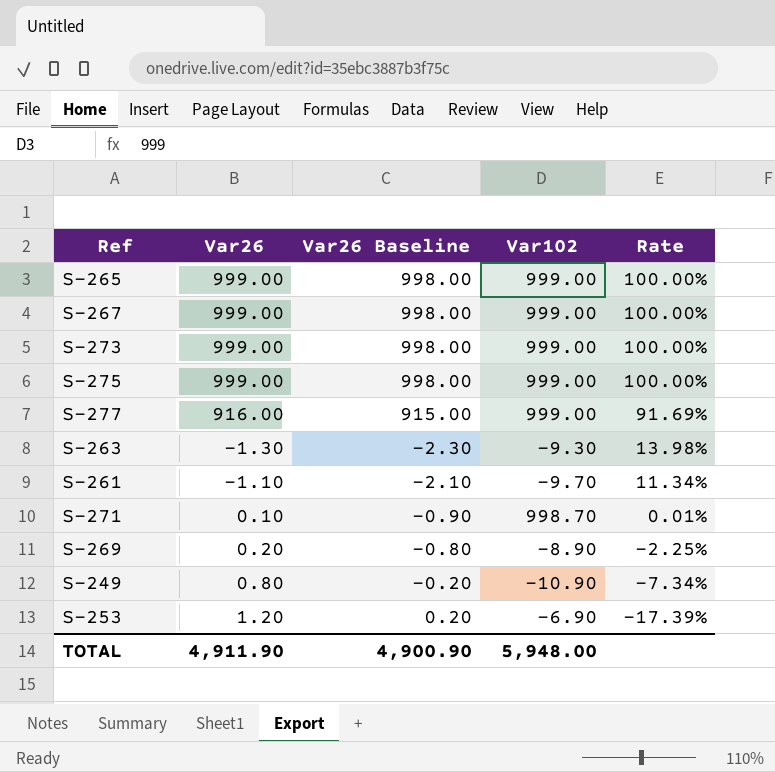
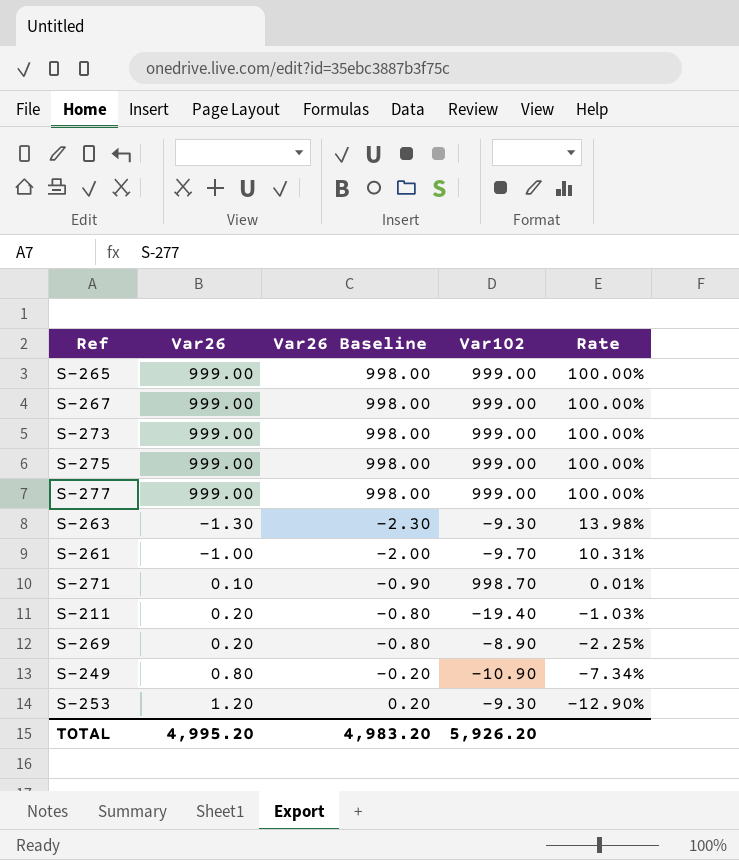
S-277 | Var26: 916.00 -> 999.00
S-277 | Var26 Baseline: 915.00 -> 998.00
S-277 | Rate: 91.69% -> 100.00%
S-261 | Var26: -1.10 -> -1.00
S-261 | Var26 Baseline: -2.10 -> -2.00
S-261 | Rate: 11.34% -> 10.31%
row S-211: none -> 0.20 | -0.80 | -19.40 | -1.03%
S-253 | Var102: -6.90 -> -9.30
S-253 | Rate: -17.39% -> -12.90%
TOTAL | Var26: 4,911.90 -> 4,995.20
TOTAL | Var26 Baseline: 4,900.90 -> 4,983.20
TOTAL | Var102: 5,948.00 -> 5,926.20

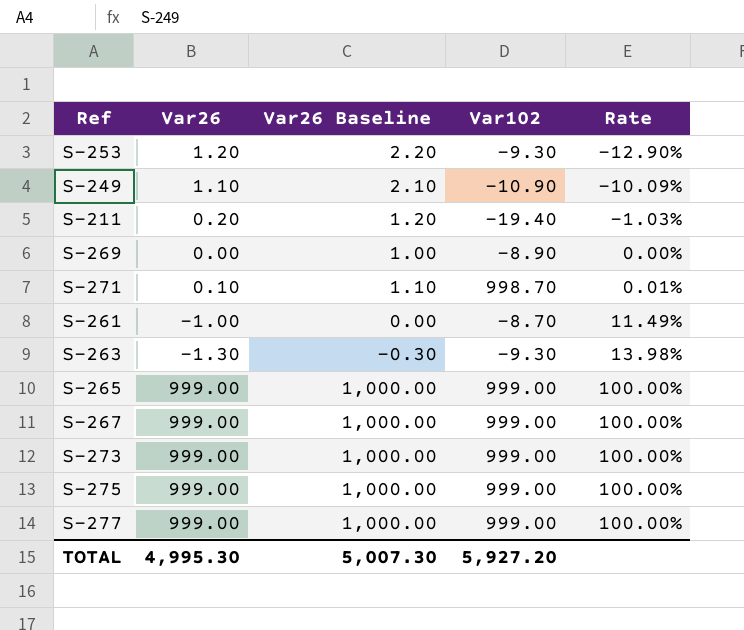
row order: Rate descending -> Rate ascending
column Var26 Baseline | formula: [Var26] - 1 -> [Var26] + 1
S-249 | Var26: 0.80 -> 1.10
S-249 | Rate: -7.34% -> -10.09%
S-269 | Var26: 0.20 -> 0.00
S-269 | Rate: -2.25% -> 0.00%
S-261 | Var102: -9.70 -> -8.70
S-261 | Rate: 10.31% -> 11.49%
TOTAL | Var26: 4,995.20 -> 4,995.30
TOTAL | Var26 Baseline: 4,983.20 -> 5,007.30
TOTAL | Var102: 5,926.20 -> 5,927.20

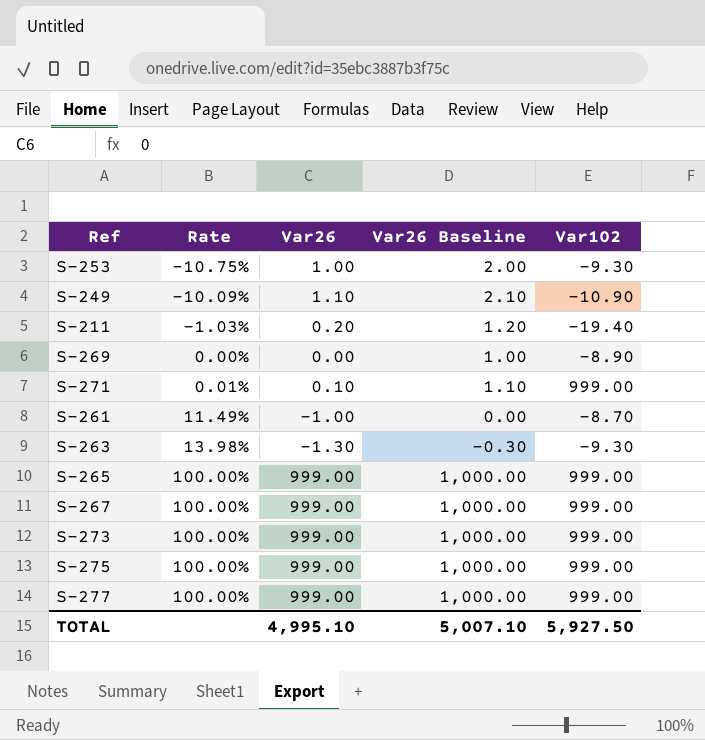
column Rate | position: 5 -> 2
S-253 | Rate: -12.90% -> -10.75%
S-253 | Var26: 1.20 -> 1.00
S-253 | Var26 Baseline: 2.20 -> 2.00
S-271 | Var102: 998.70 -> 999.00
TOTAL | Var26: 4,995.30 -> 4,995.10
TOTAL | Var26 Baseline: 5,007.30 -> 5,007.10
TOTAL | Var102: 5,927.20 -> 5,927.50

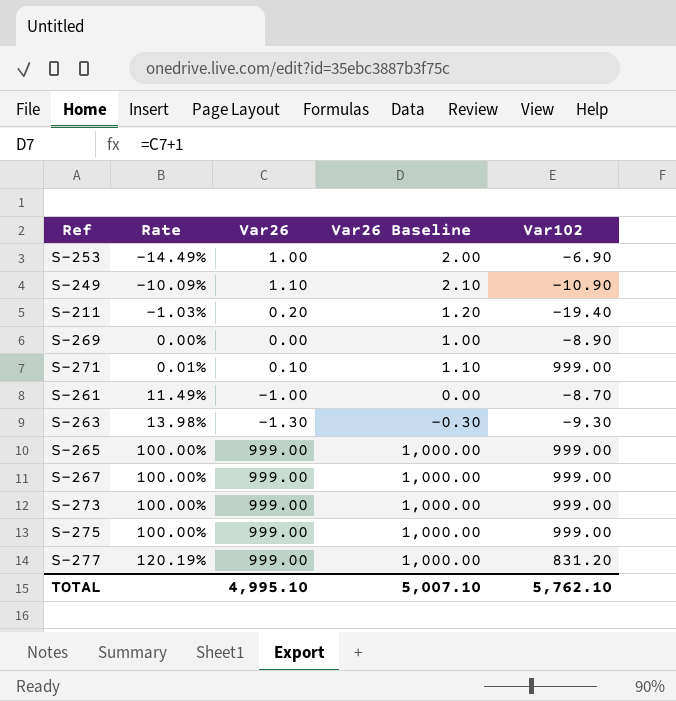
S-253 | Rate: -10.75% -> -14.49%
S-253 | Var102: -9.30 -> -6.90
S-277 | Rate: 100.00% -> 120.19%
S-277 | Var102: 999.00 -> 831.20
TOTAL | Var102: 5,927.50 -> 5,762.10

